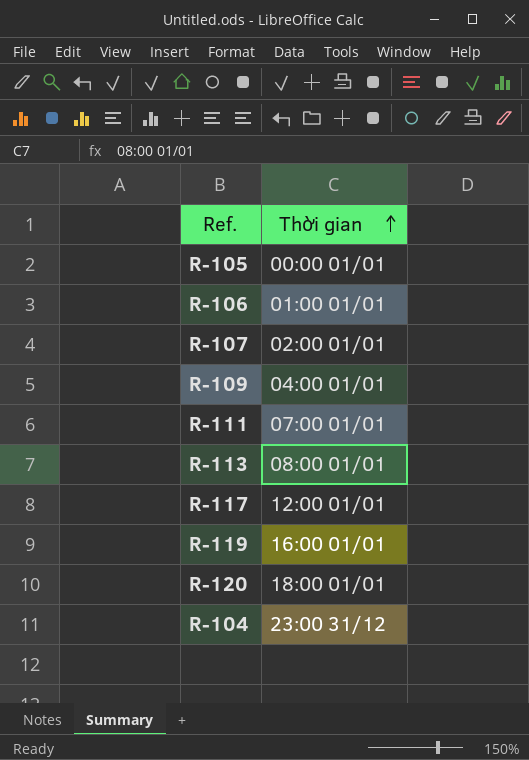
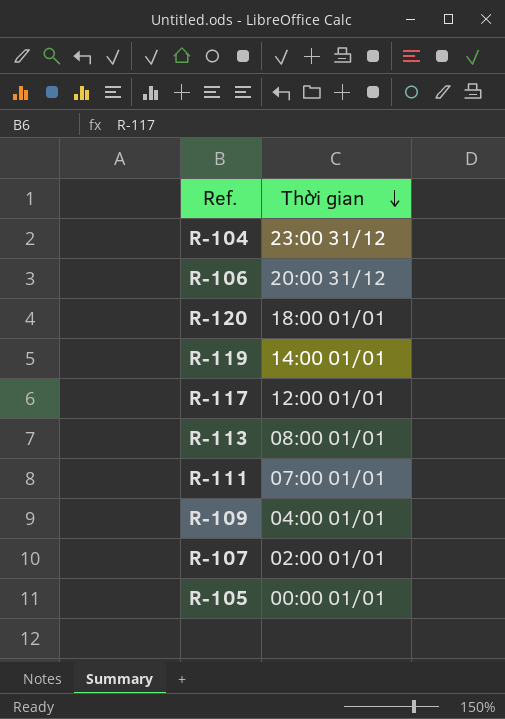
row order: Thời gian ascending -> Thời gian descending
R-106 | Thời gian: 01:00 01/01 -> 20:00 31/12
R-119 | Thời gian: 16:00 01/01 -> 14:00 01/01

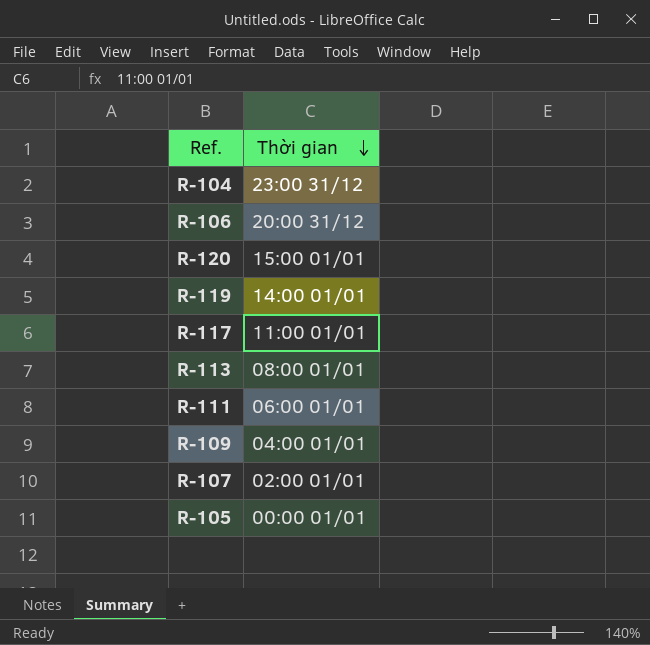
R-120 | Thời gian: 18:00 01/01 -> 15:00 01/01
R-117 | Thời gian: 12:00 01/01 -> 11:00 01/01
R-111 | Thời gian: 07:00 01/01 -> 06:00 01/01

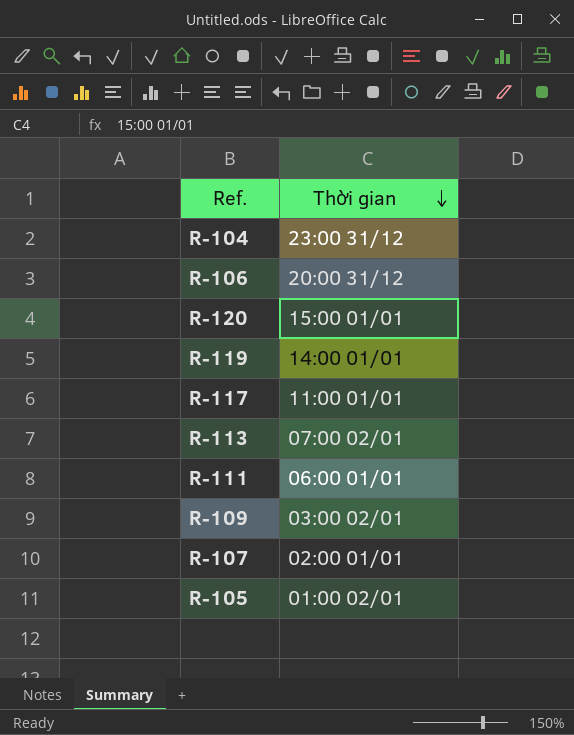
R-113 | Thời gian: 08:00 01/01 -> 07:00 02/01
R-109 | Thời gian: 04:00 01/01 -> 03:00 02/01
R-105 | Thời gian: 00:00 01/01 -> 01:00 02/01

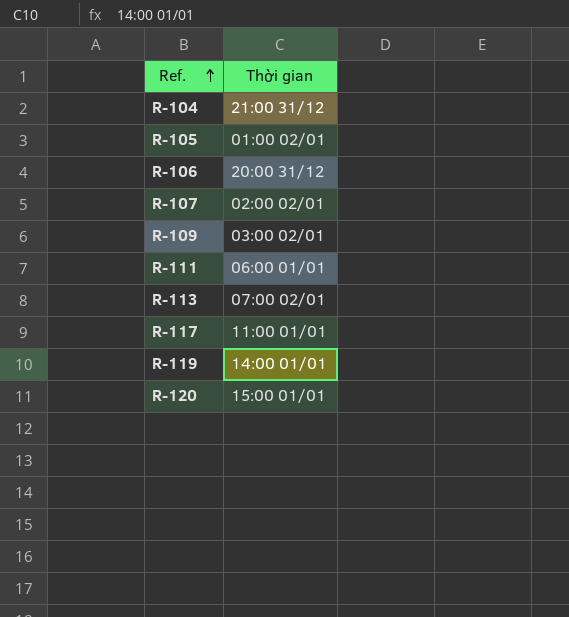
row order: Thời gian descending -> Ref. ascending
R-104 | Thời gian: 23:00 31/12 -> 21:00 31/12
R-107 | Thời gian: 02:00 01/01 -> 02:00 02/01

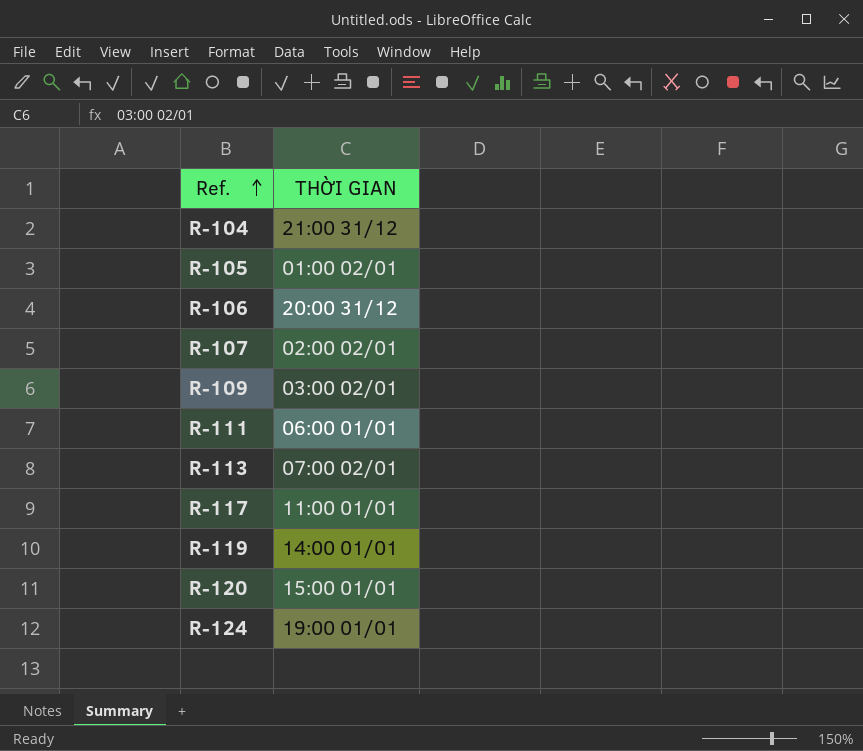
column name: Thời gian -> THỜI GIAN
row R-124: none -> 19:00 01/01

